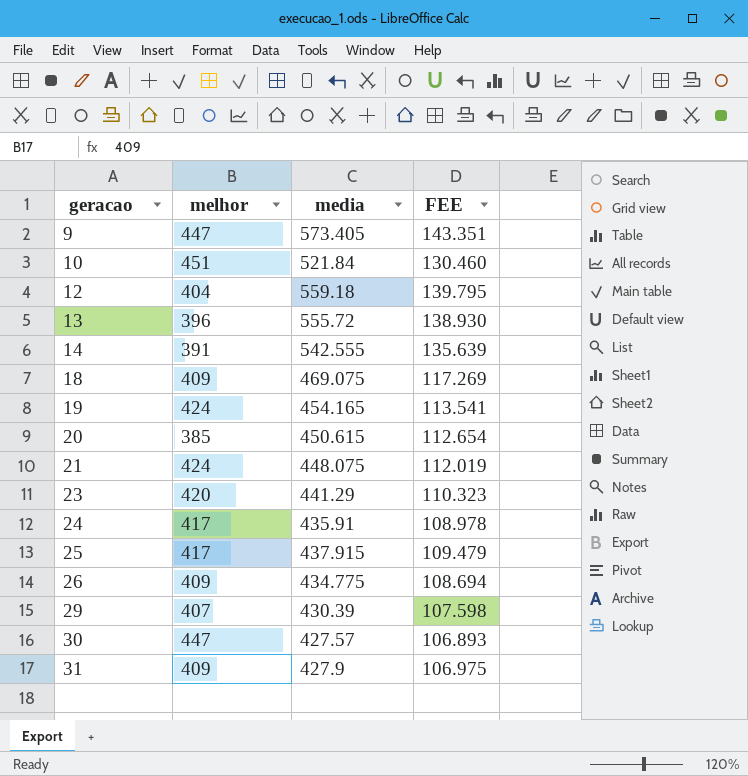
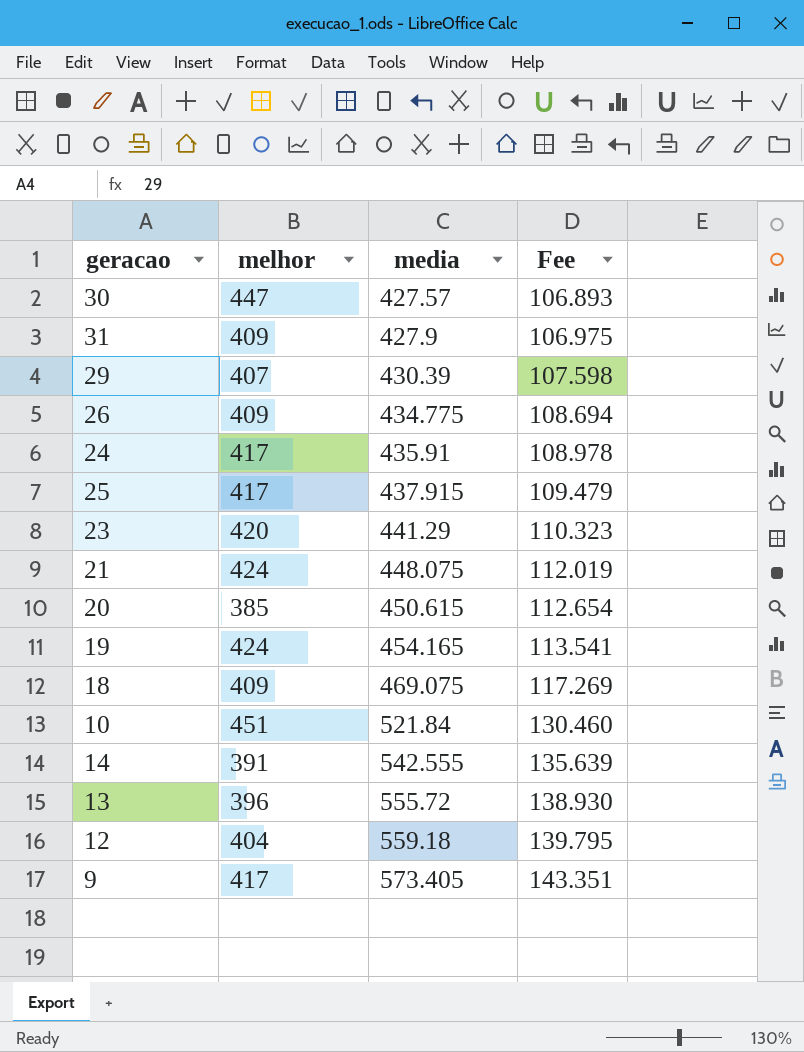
row order: geracao ascending -> media ascending
column name: FEE -> Fee
9 | melhor: 447 -> 417

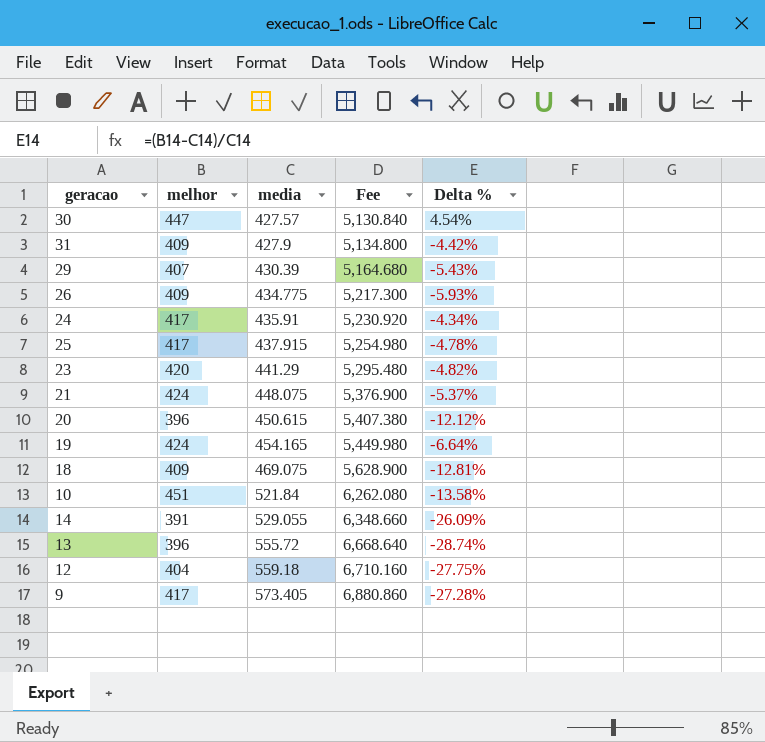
column Fee | formula: [media] * 0.25 -> [media] * 12
column Delta % | formula: none -> ([melhor] - [media]) / [media]
20 | melhor: 385 -> 396
14 | media: 542.555 -> 529.055

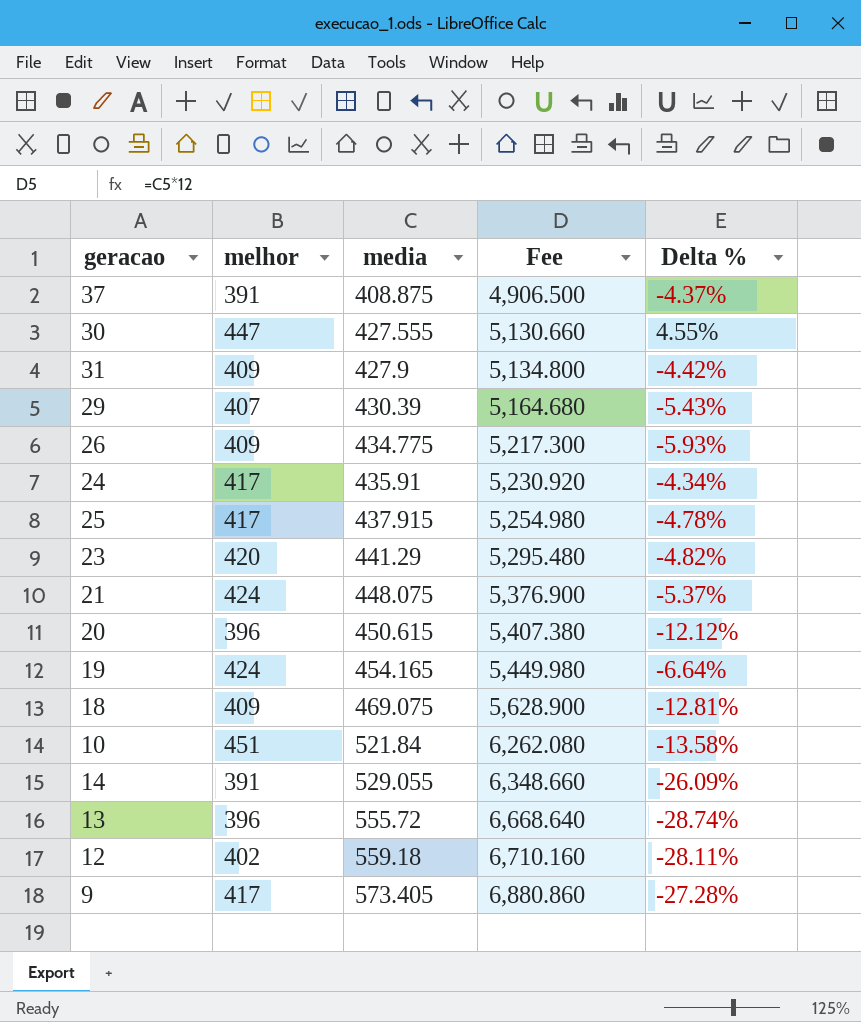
row 37: none -> 391 | 408.875 | 4,906.500 | -4.37%
30 | media: 427.57 -> 427.555
30 | Fee: 5,130.840 -> 5,130.660
30 | Delta %: 4.54% -> 4.55%
12 | melhor: 404 -> 402
12 | Delta %: -27.75% -> -28.11%

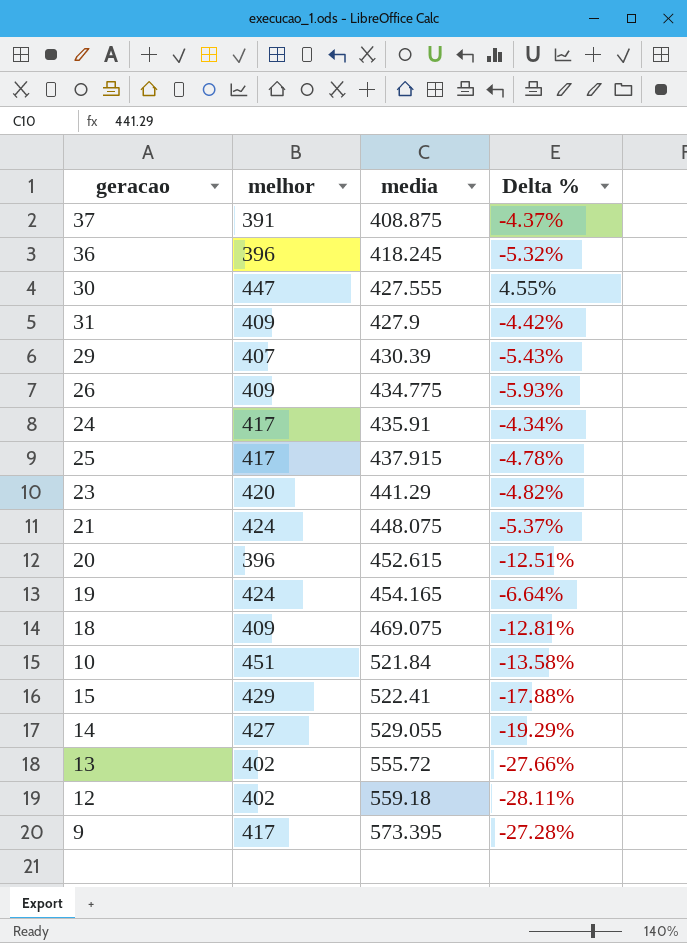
column Fee | formula: [media] * 12 -> none
row 36: none -> 396 | 418.245 | -5.32%
20 | media: 450.615 -> 452.615
20 | Delta %: -12.12% -> -12.51%
row 15: none -> 429 | 522.41 | -17.88%
14 | melhor: 391 -> 427
14 | Delta %: -26.09% -> -19.29%
13 | melhor: 396 -> 402
13 | Delta %: -28.74% -> -27.66%
9 | media: 573.405 -> 573.395

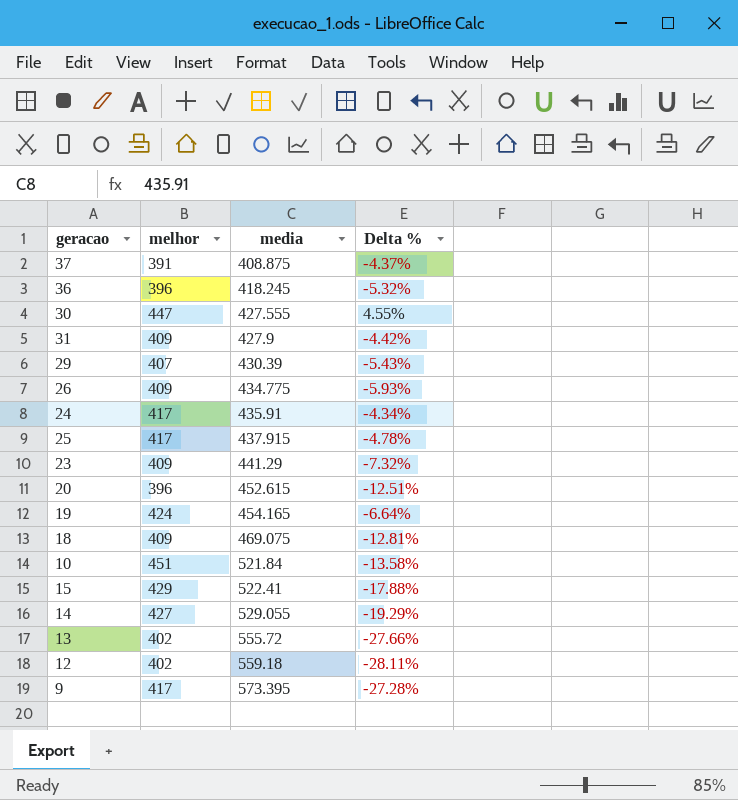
row 21: 424 | 448.075 | -5.37% -> none
23 | melhor: 420 -> 409
23 | Delta %: -4.82% -> -7.32%

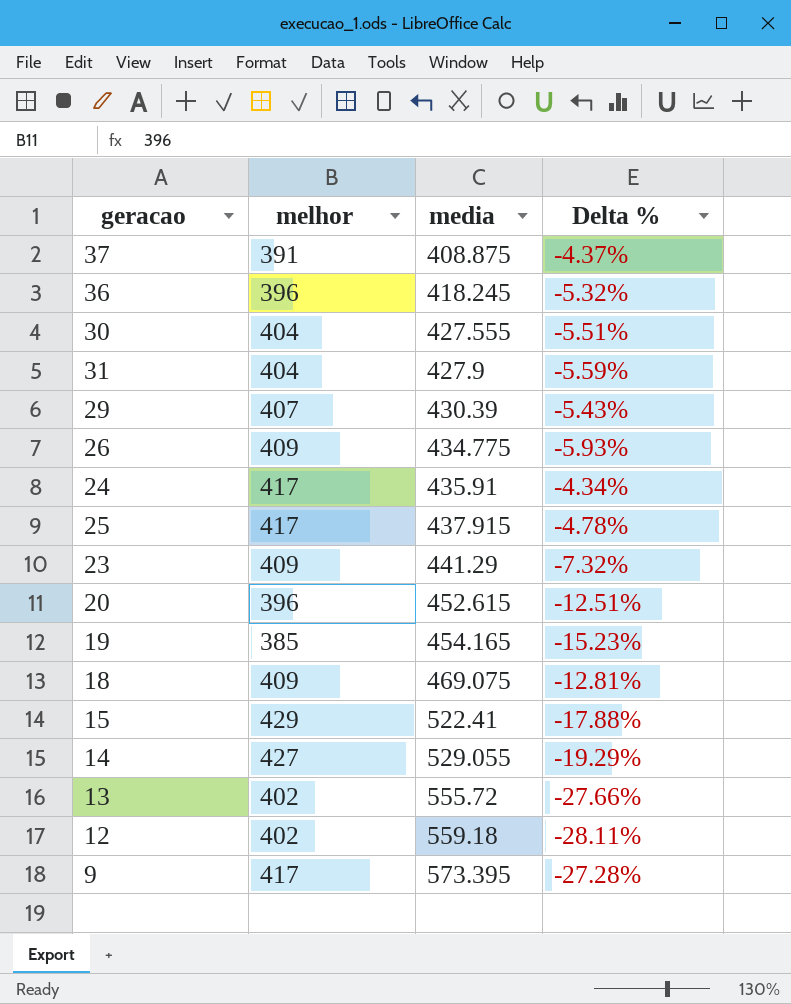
row 10: 451 | 521.84 | -13.58% -> none
30 | melhor: 447 -> 404
30 | Delta %: 4.55% -> -5.51%
31 | melhor: 409 -> 404
31 | Delta %: -4.42% -> -5.59%
19 | melhor: 424 -> 385
19 | Delta %: -6.64% -> -15.23%

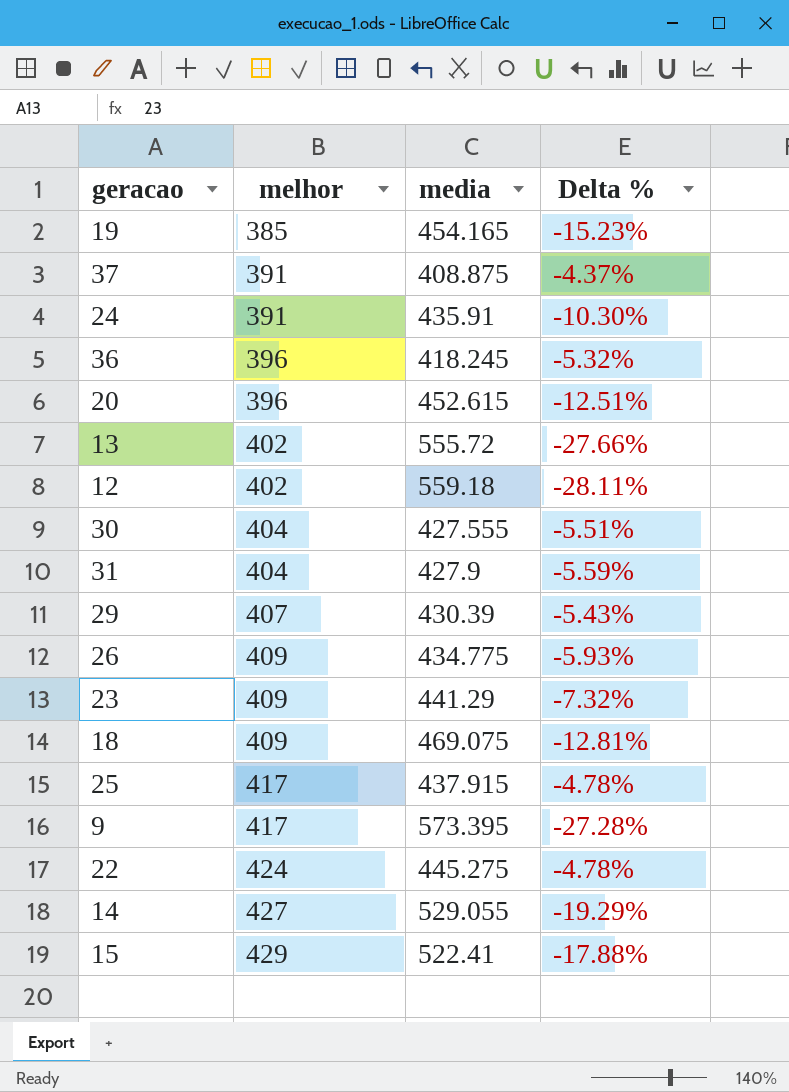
row order: media ascending -> melhor ascending
24 | melhor: 417 -> 391
24 | Delta %: -4.34% -> -10.30%
row 22: none -> 424 | 445.275 | -4.78%

